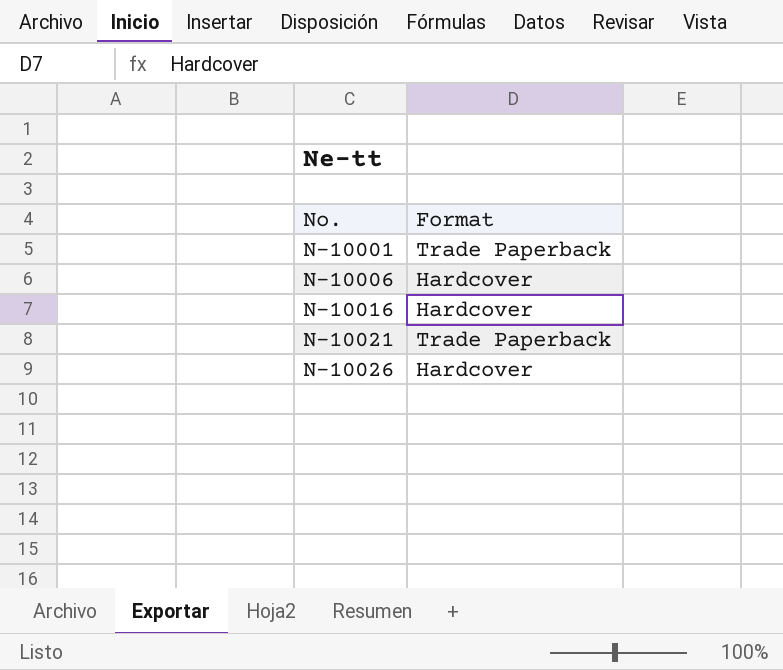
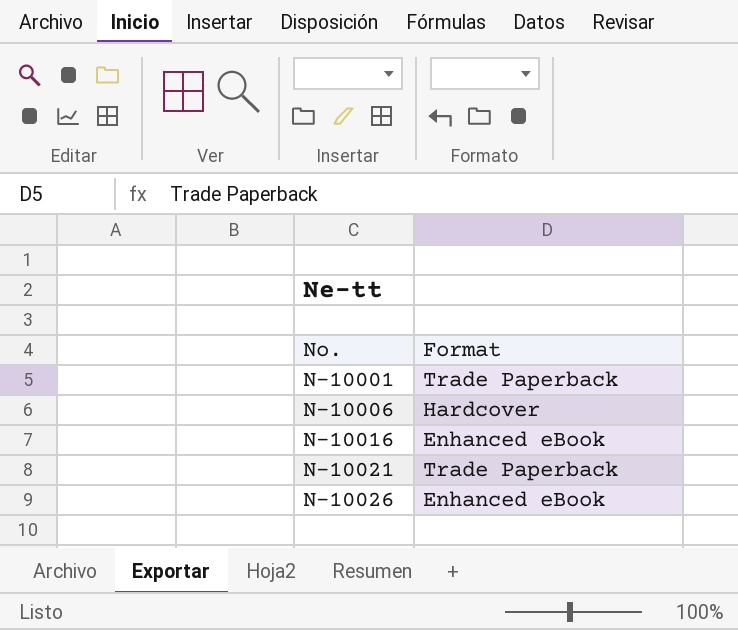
N-10016 | Format: Hardcover -> Enhanced eBook
N-10026 | Format: Hardcover -> Enhanced eBook

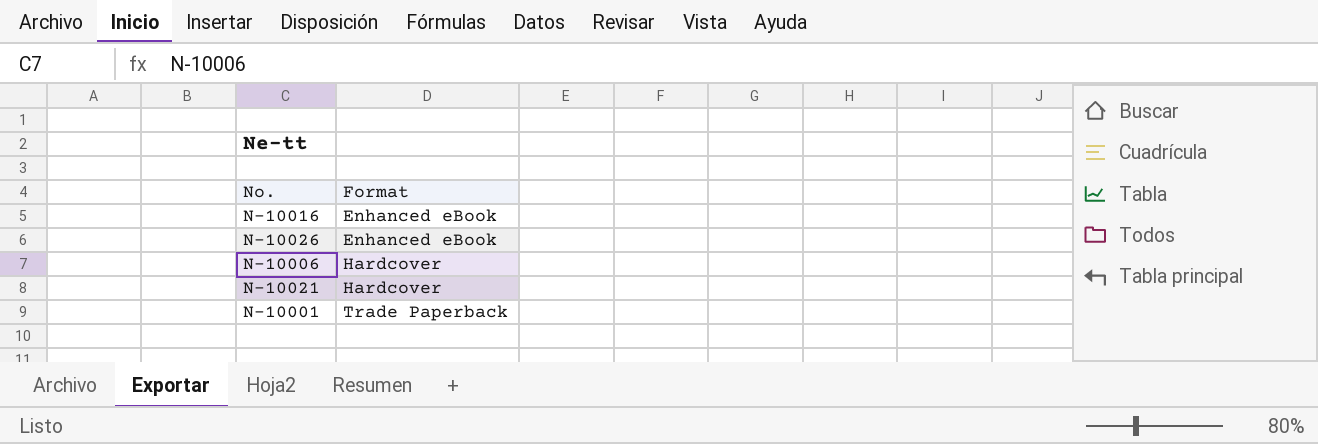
row order: No. ascending -> Format ascending
N-10021 | Format: Trade Paperback -> Hardcover

